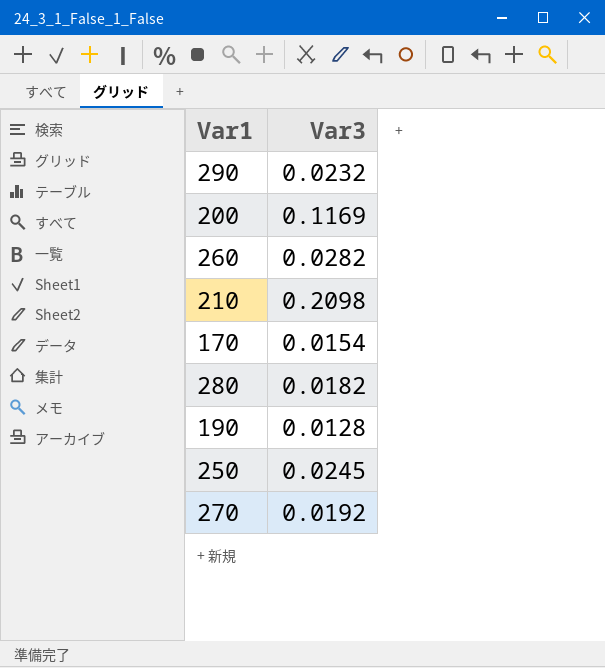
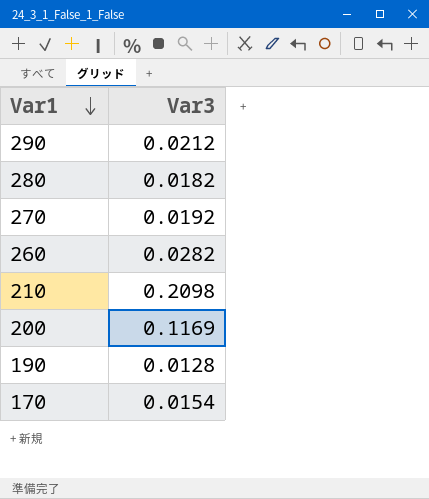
row order: none -> Var1 descending
row 250: 0.0245 -> none
290 | Var3: 0.0232 -> 0.0212

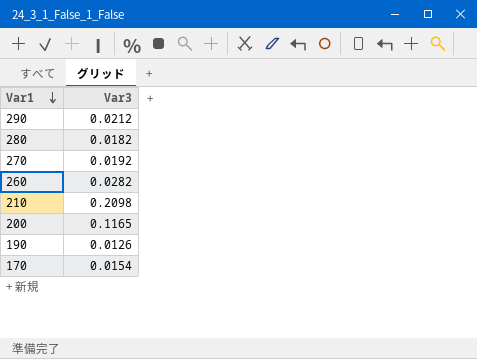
200 | Var3: 0.1169 -> 0.1165
190 | Var3: 0.0128 -> 0.0126

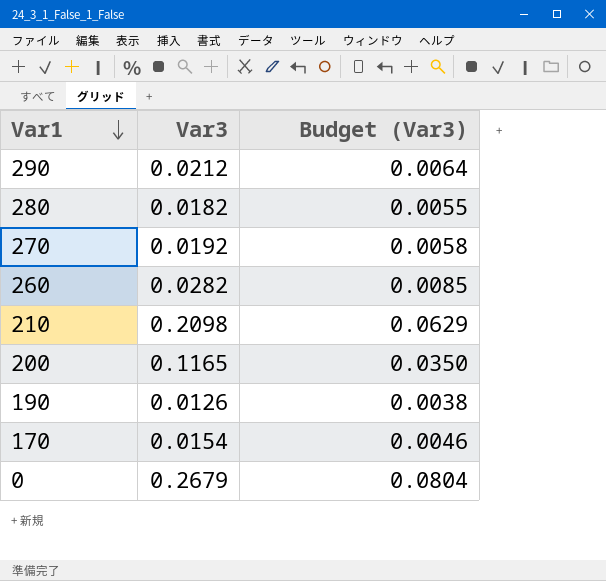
column Budget (Var3) | formula: none -> [Var3] * 0.3
row 0: none -> 0.2679 | 0.0804

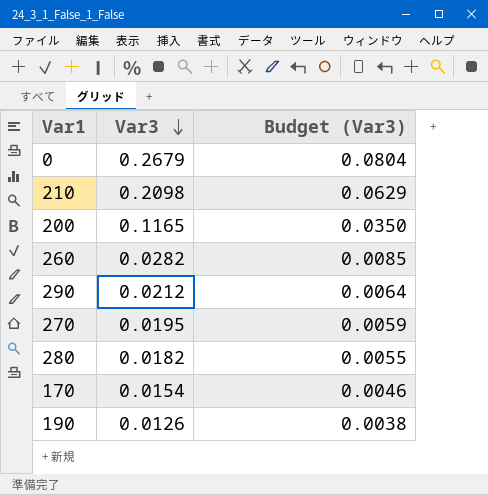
row order: Var1 descending -> Var3 descending
270 | Var3: 0.0192 -> 0.0195
270 | Budget (Var3): 0.0058 -> 0.0059

